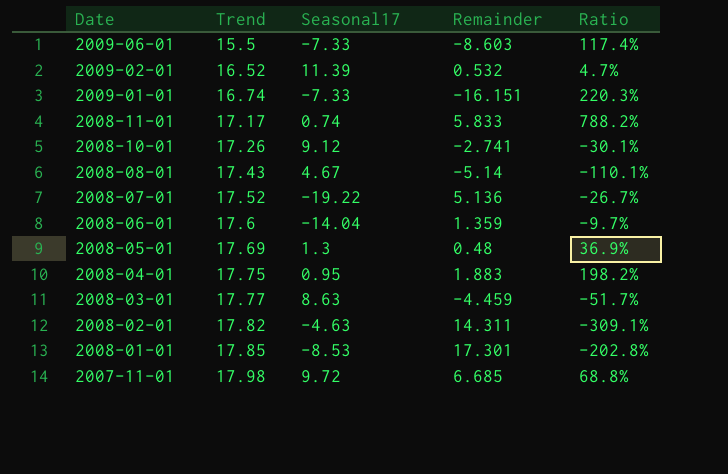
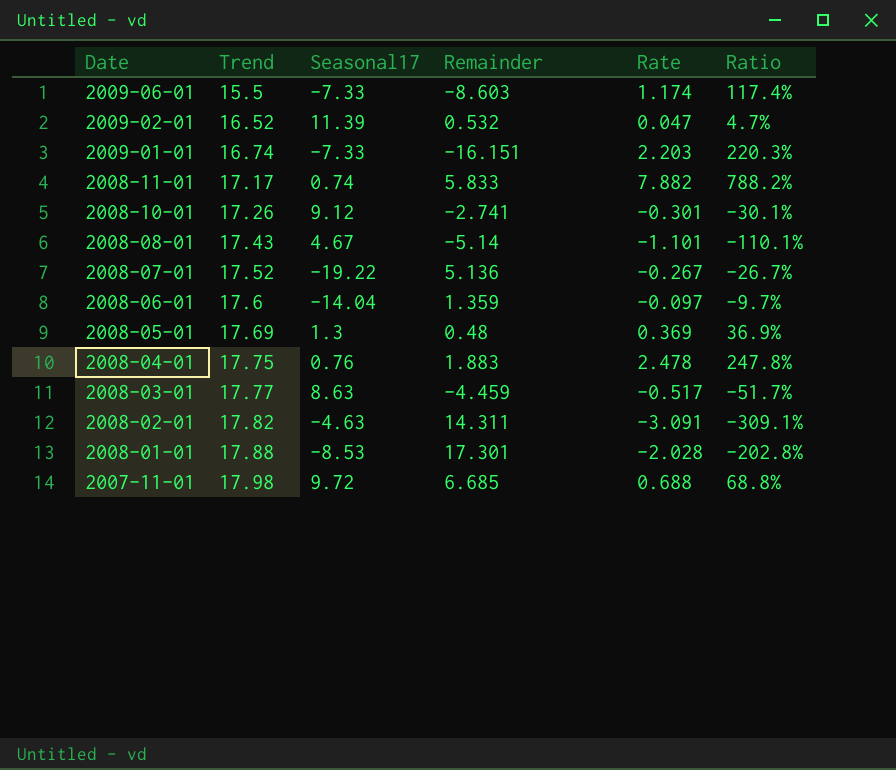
column Rate | formula: none -> [Remainder] / [Seasonal17]
2008-04-01 | Seasonal17: 0.95 -> 0.76
2008-04-01 | Ratio: 198.2% -> 247.8%
2008-01-01 | Trend: 17.85 -> 17.88

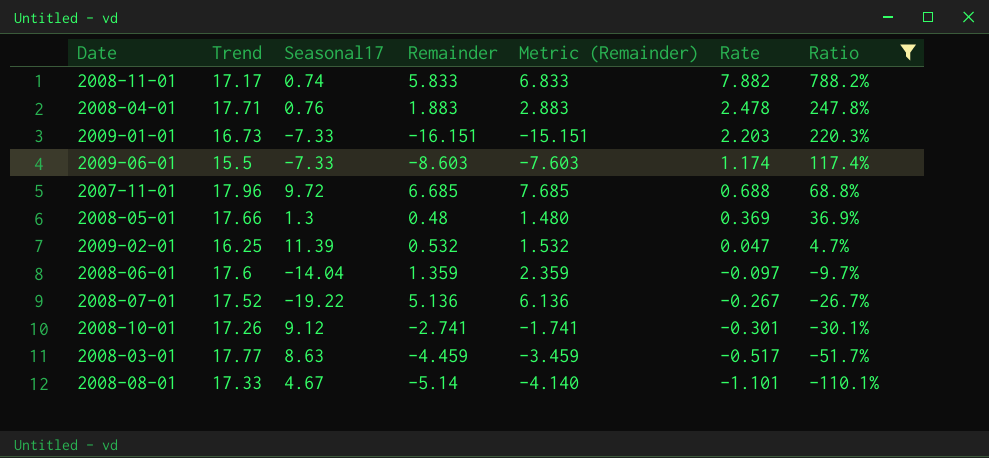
filter: none -> Ratio >= -110.1%
row order: Date descending -> Rate descending
column Metric (Remainder) | formula: none -> [Remainder] + 1
2008-04-01 | Trend: 17.75 -> 17.71
2009-01-01 | Trend: 16.74 -> 16.73
2007-11-01 | Trend: 17.98 -> 17.96
2008-05-01 | Trend: 17.69 -> 17.66
2009-02-01 | Trend: 16.52 -> 16.25
2008-08-01 | Trend: 17.43 -> 17.33

